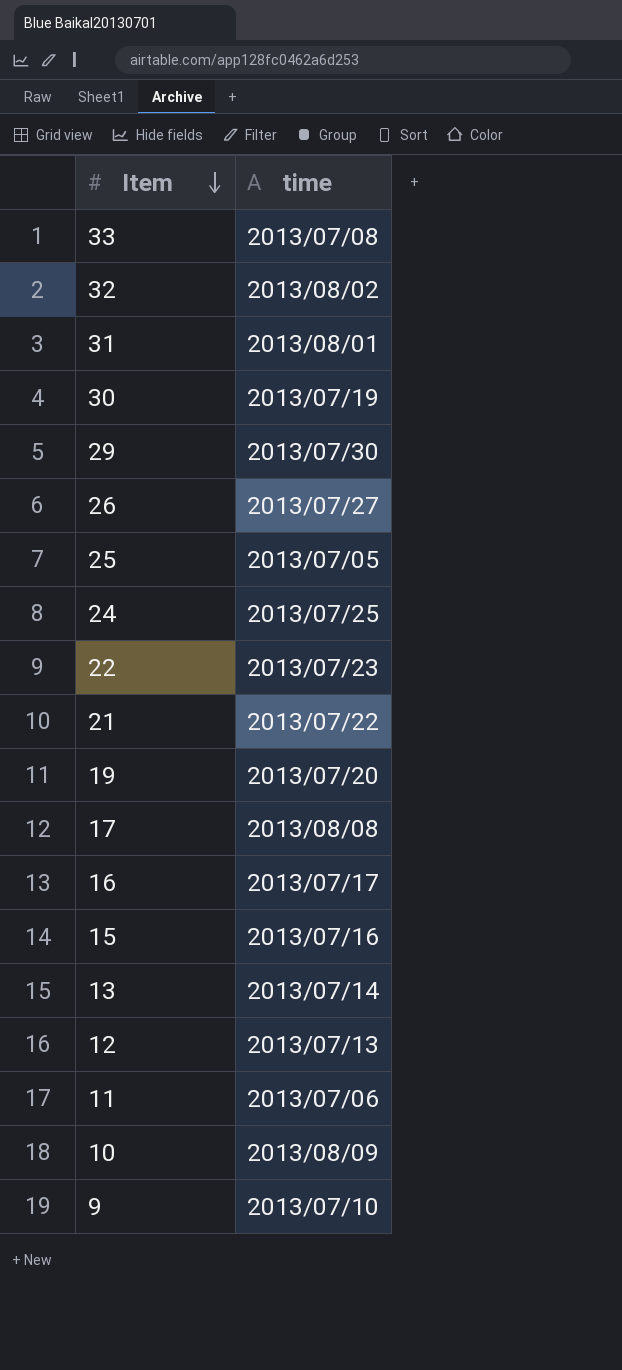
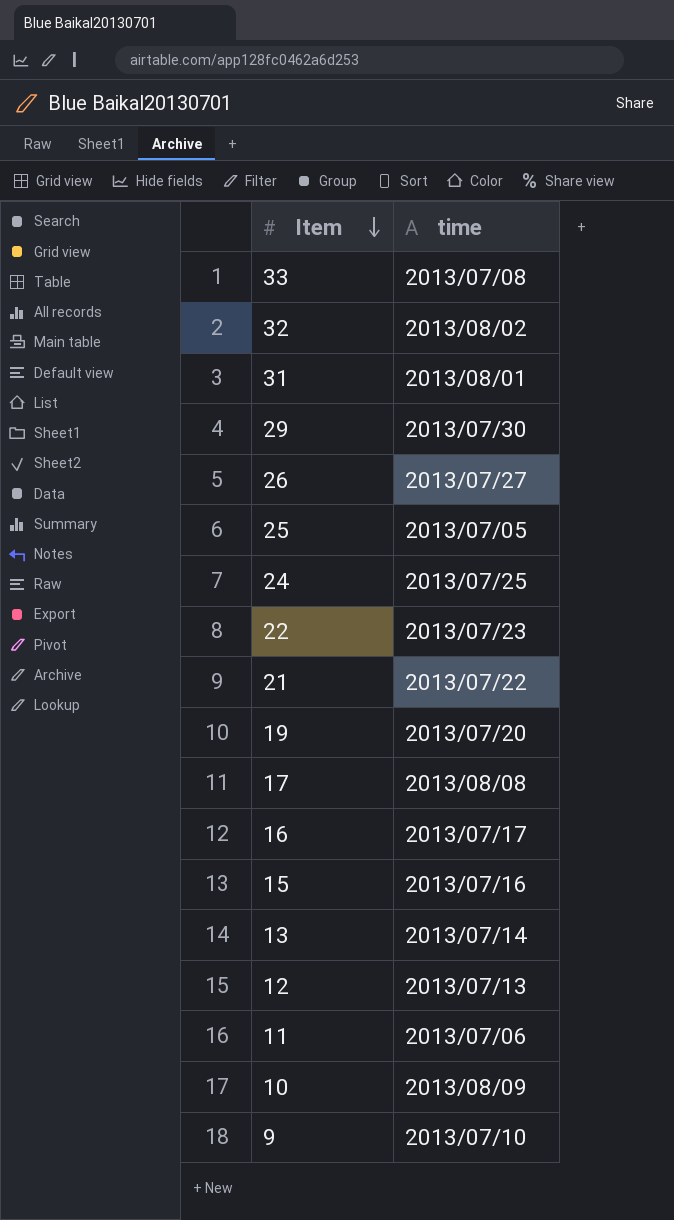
row 30: 2013/07/19 -> none

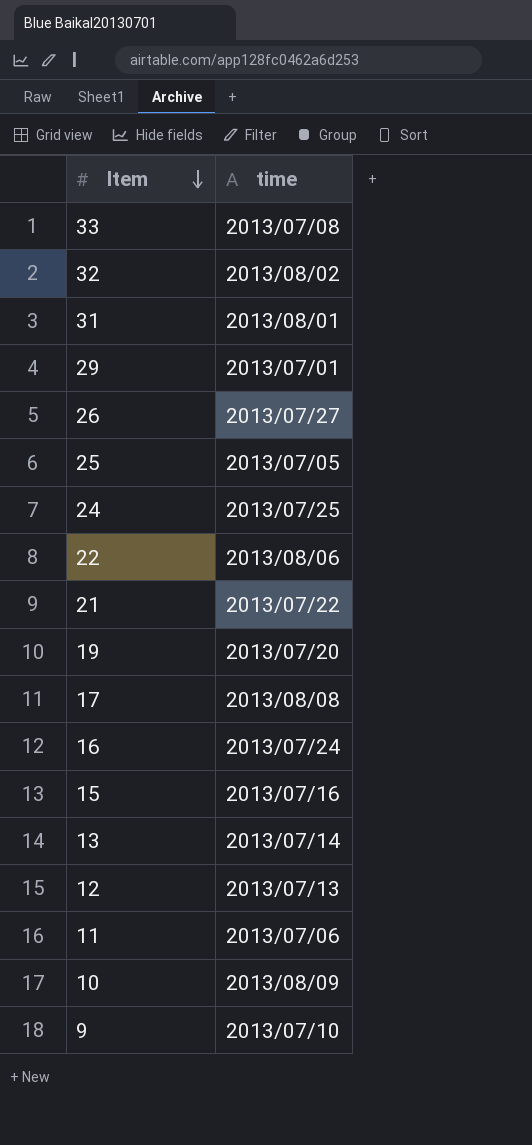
29 | time: 2013/07/30 -> 2013/07/01
22 | time: 2013/07/23 -> 2013/08/06
16 | time: 2013/07/17 -> 2013/07/24

